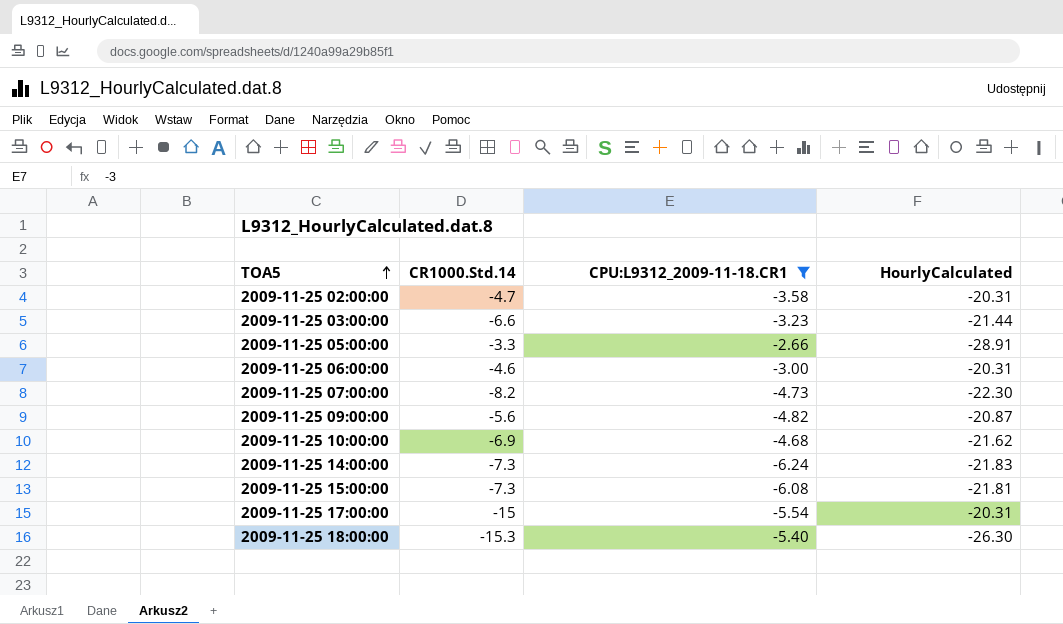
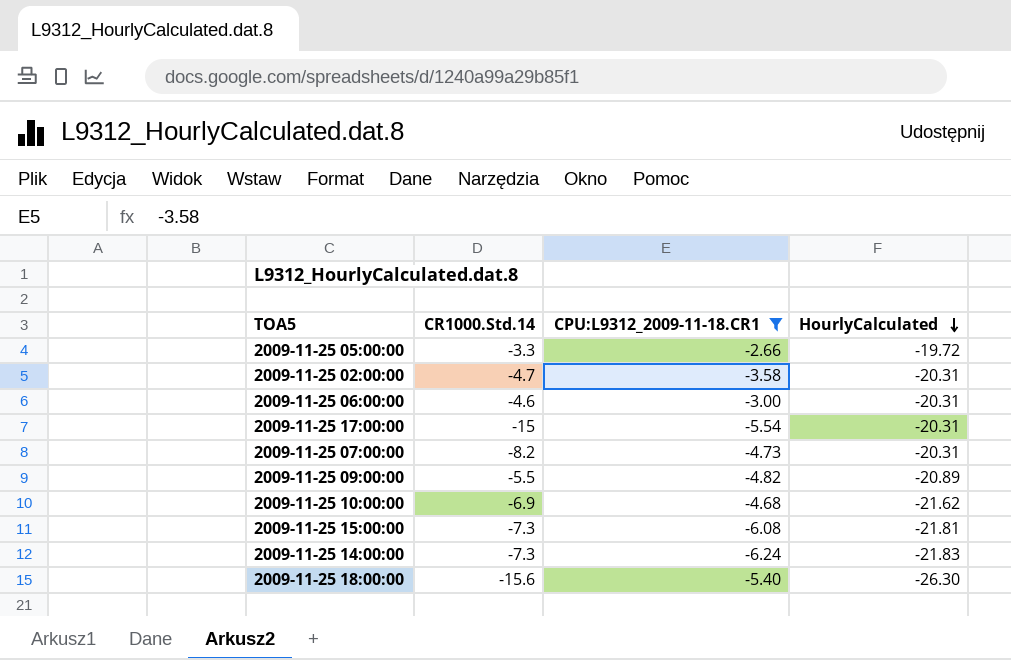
row order: TOA5 ascending -> HourlyCalculated descending
row 2009-11-25 03:00:00: -6.6 | -3.23 | -21.44 -> none
2009-11-25 05:00:00 | HourlyCalculated: -28.91 -> -19.72
2009-11-25 07:00:00 | HourlyCalculated: -22.30 -> -20.31
2009-11-25 09:00:00 | CR1000.Std.14: -5.6 -> -5.5
2009-11-25 09:00:00 | HourlyCalculated: -20.87 -> -20.89
2009-11-25 18:00:00 | CR1000.Std.14: -15.3 -> -15.6

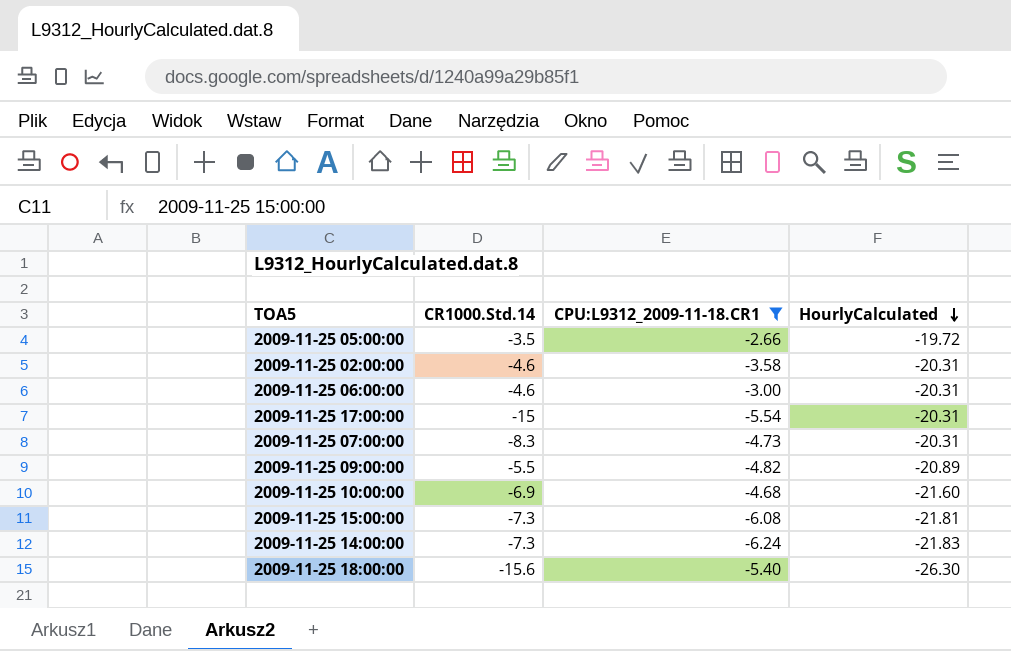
2009-11-25 05:00:00 | CR1000.Std.14: -3.3 -> -3.5
2009-11-25 02:00:00 | CR1000.Std.14: -4.7 -> -4.6
2009-11-25 07:00:00 | CR1000.Std.14: -8.2 -> -8.3
2009-11-25 10:00:00 | HourlyCalculated: -21.62 -> -21.60

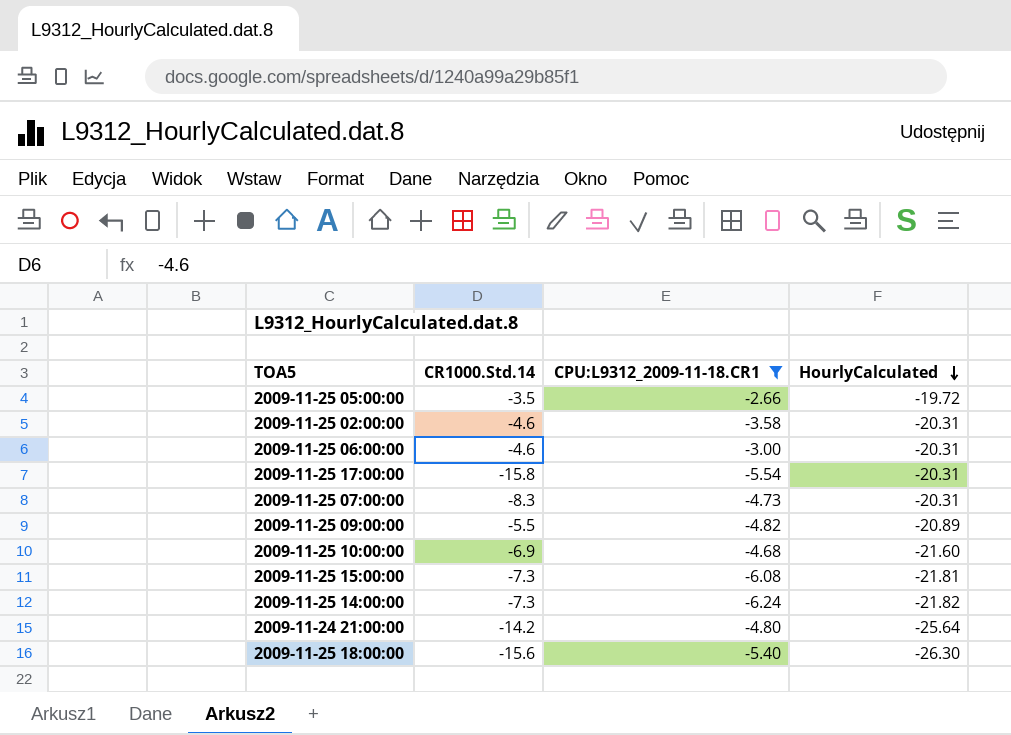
2009-11-25 17:00:00 | CR1000.Std.14: -15 -> -15.8
2009-11-25 14:00:00 | HourlyCalculated: -21.83 -> -21.82
row 2009-11-24 21:00:00: none -> -14.2 | -4.80 | -25.64

